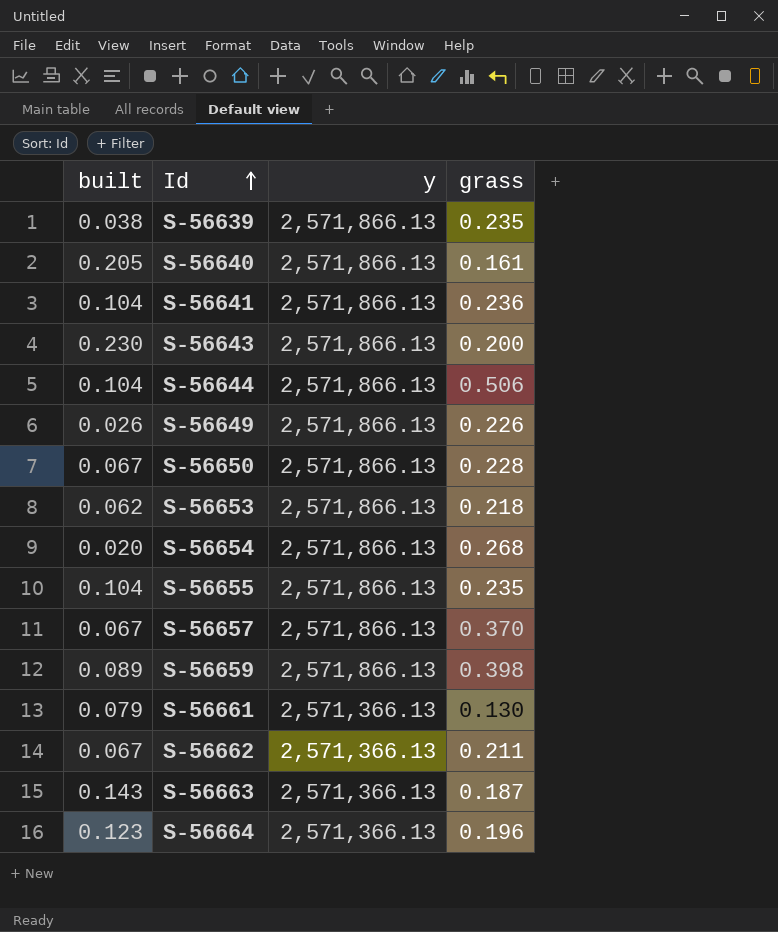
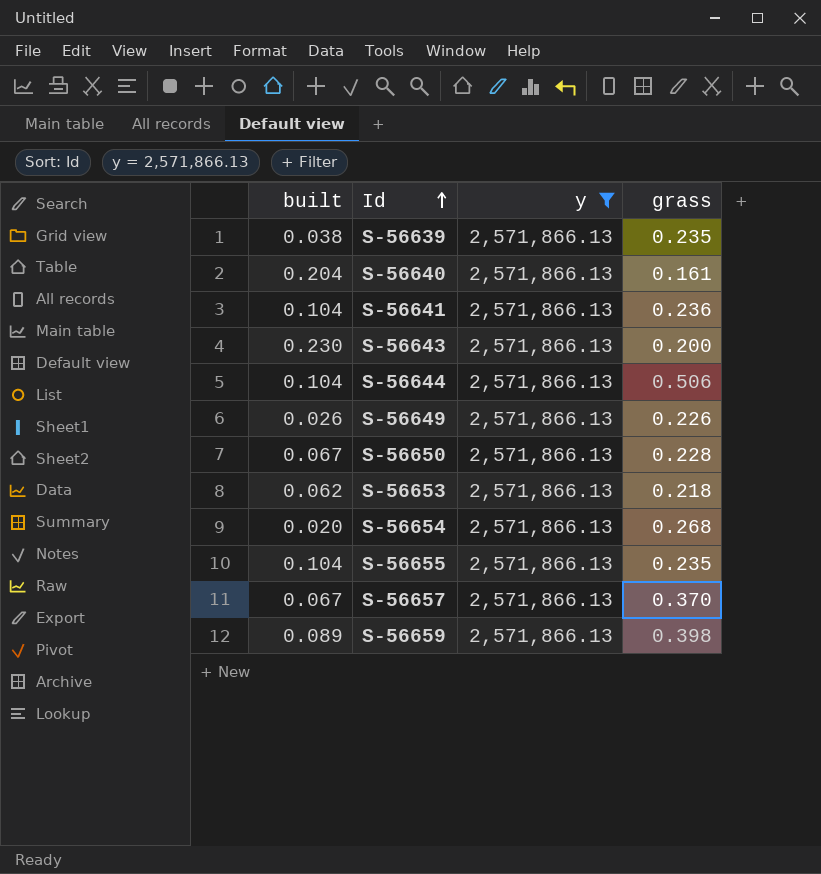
filter: none -> y = 2,571,866.13
S-56640 | built: 0.205 -> 0.204

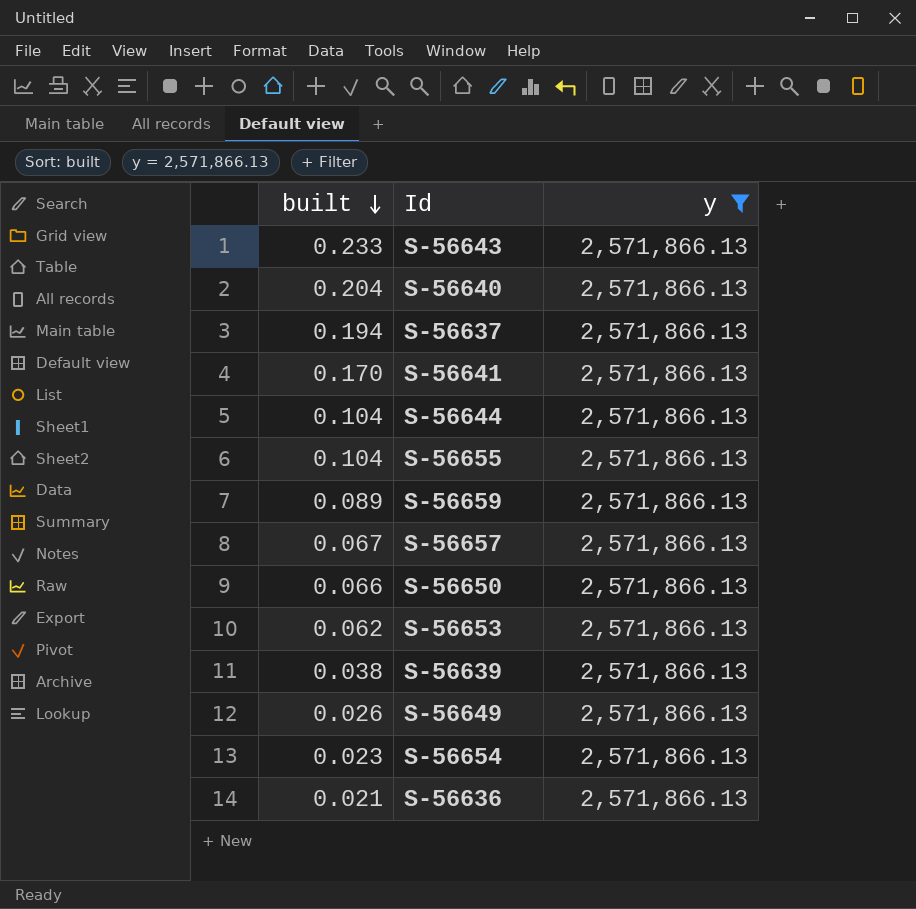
row order: Id ascending -> built descending
column grass | position: 4 -> none
S-56643 | built: 0.230 -> 0.233
row S-56637: none -> 0.194 | 2,571,866.13
S-56641 | built: 0.104 -> 0.170
S-56650 | built: 0.067 -> 0.066
S-56654 | built: 0.020 -> 0.023
row S-56636: none -> 0.021 | 2,571,866.13

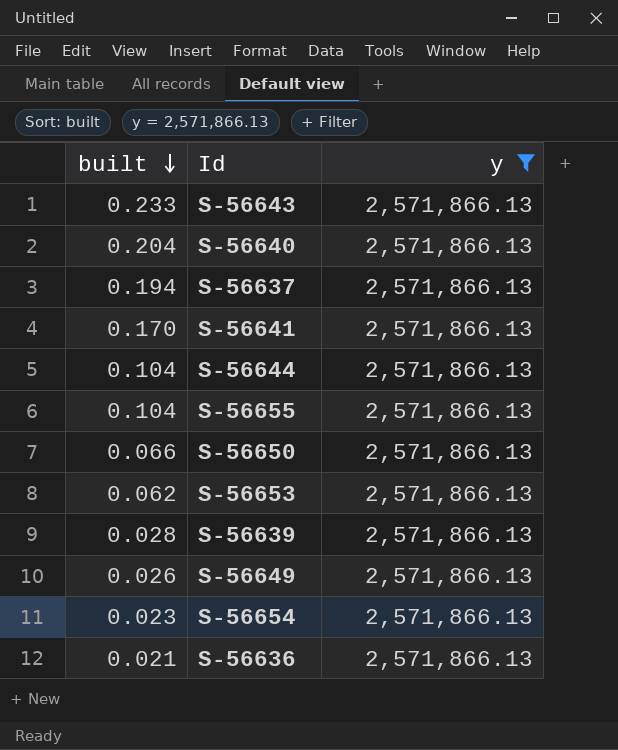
row S-56659: 0.089 | 2,571,866.13 -> none
row S-56657: 0.067 | 2,571,866.13 -> none
S-56639 | built: 0.038 -> 0.028

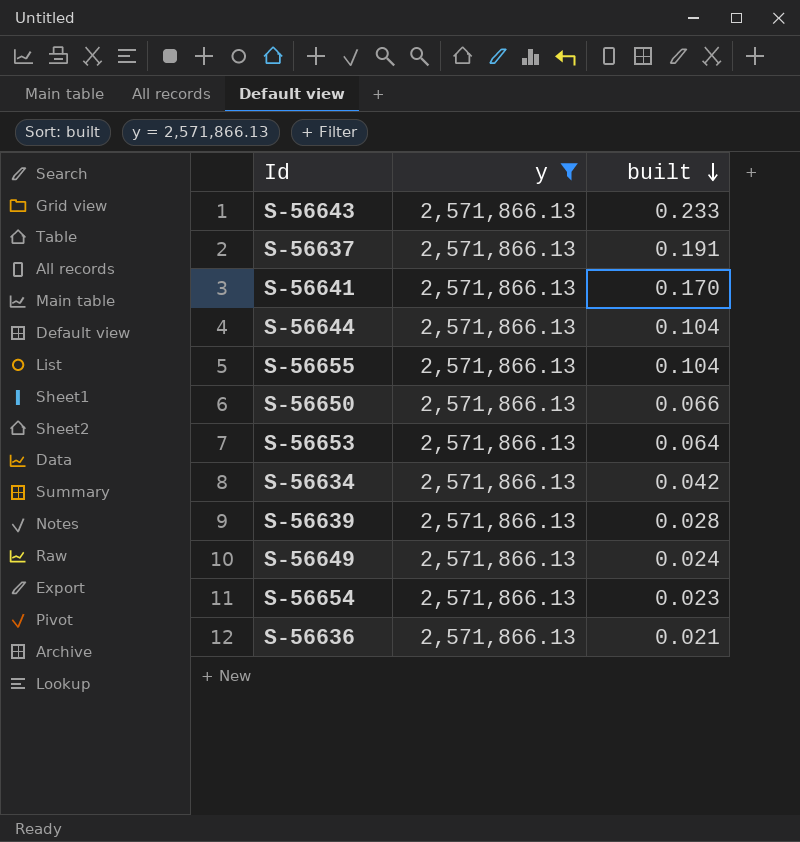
column built | position: 1 -> 3
row S-56640: 0.204 | 2,571,866.13 -> none
S-56637 | built: 0.194 -> 0.191
S-56653 | built: 0.062 -> 0.064
row S-56634: none -> 2,571,866.13 | 0.042
S-56649 | built: 0.026 -> 0.024

